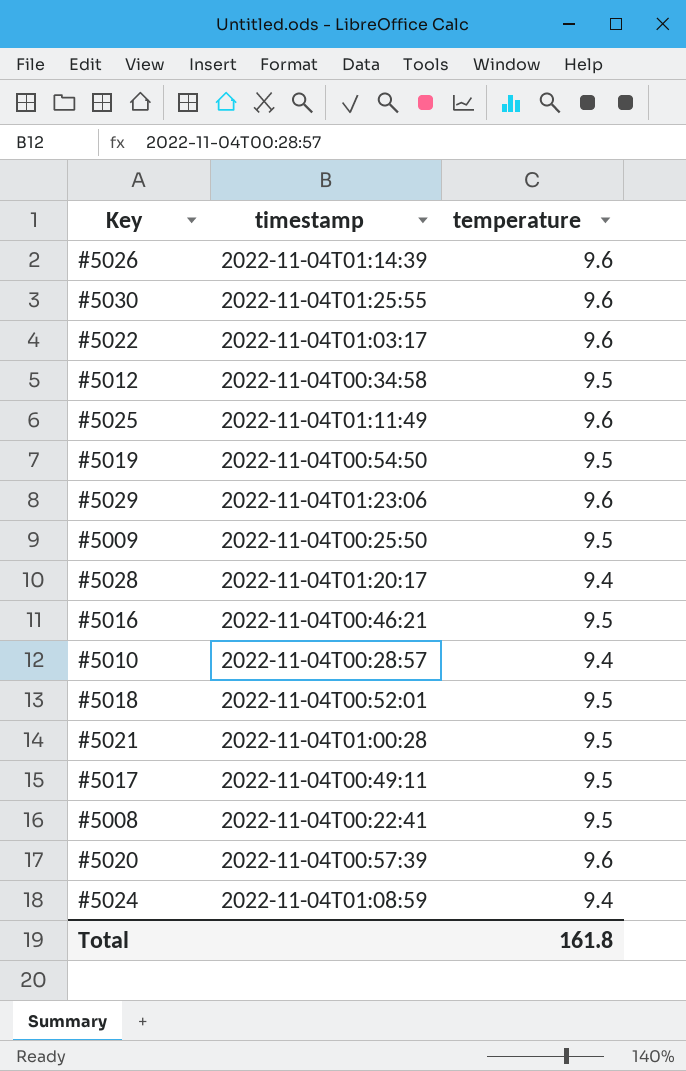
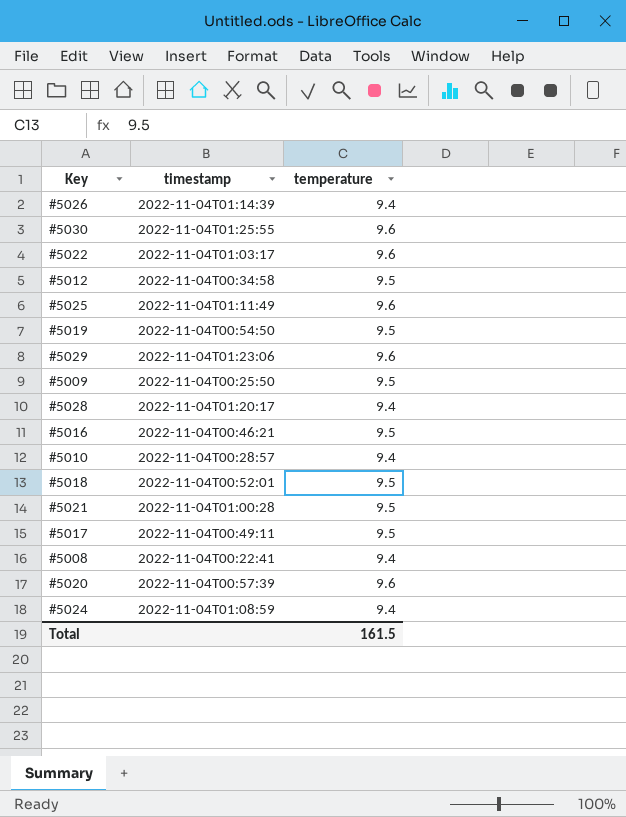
#5026 | temperature: 9.6 -> 9.4
#5008 | temperature: 9.5 -> 9.4
Total | temperature: 161.8 -> 161.5

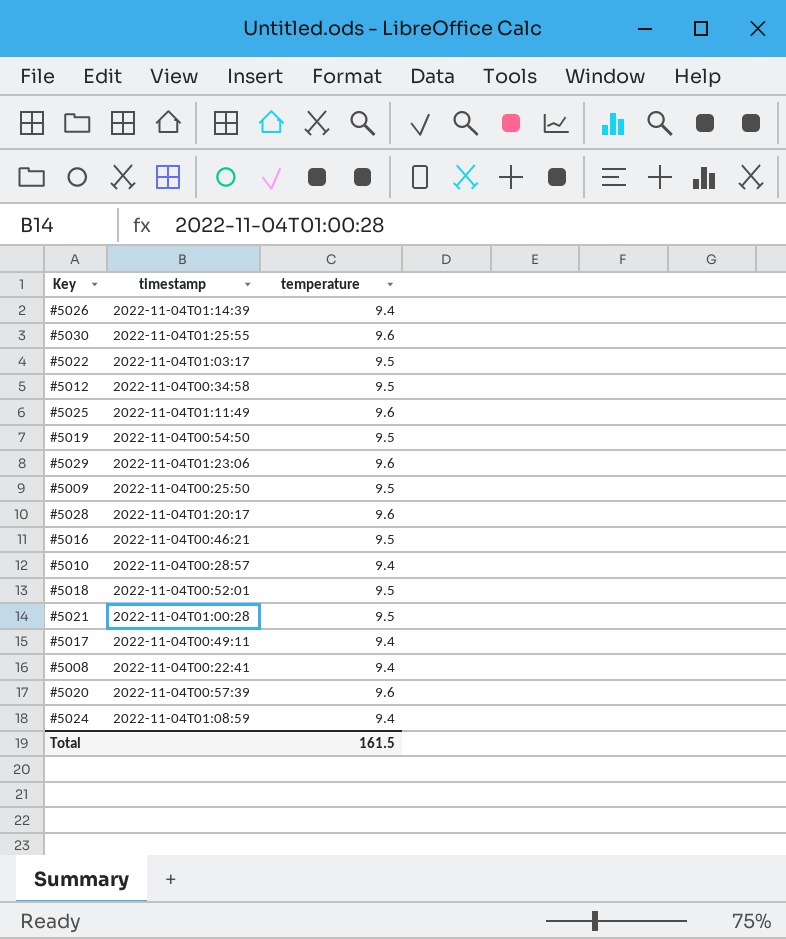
#5022 | temperature: 9.6 -> 9.5
#5028 | temperature: 9.4 -> 9.6
#5017 | temperature: 9.5 -> 9.4

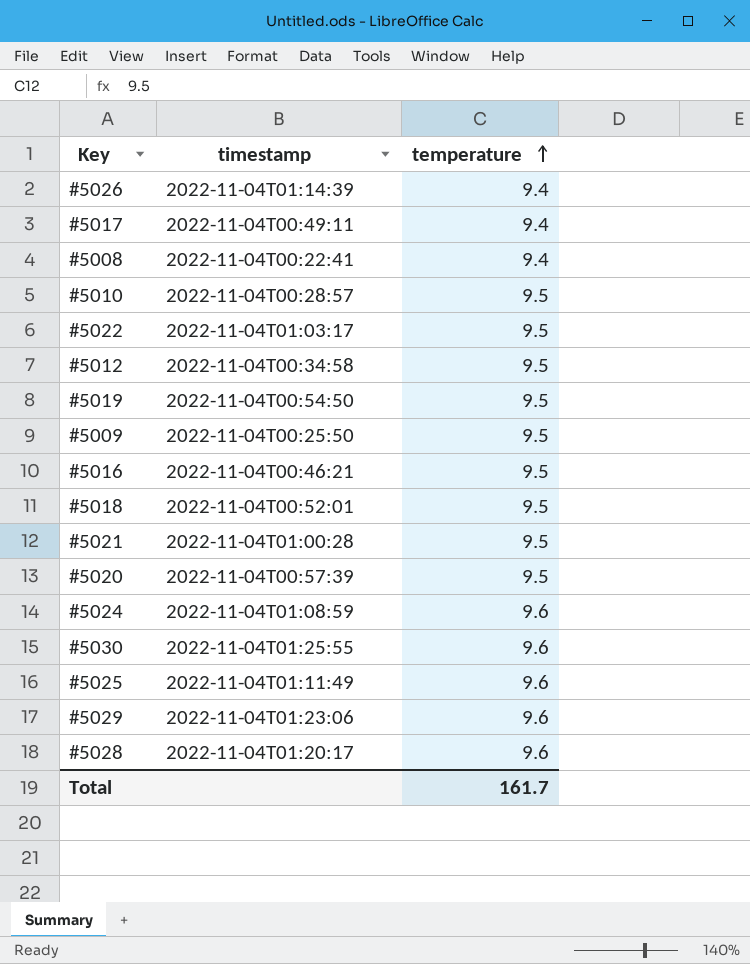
row order: none -> temperature ascending
#5010 | temperature: 9.4 -> 9.5
#5020 | temperature: 9.6 -> 9.5
#5024 | temperature: 9.4 -> 9.6
Total | temperature: 161.5 -> 161.7

